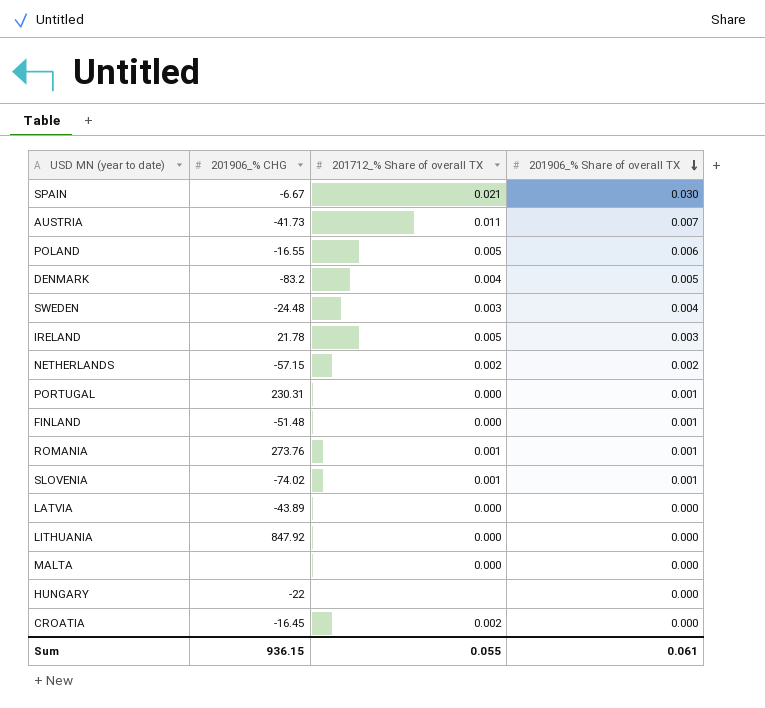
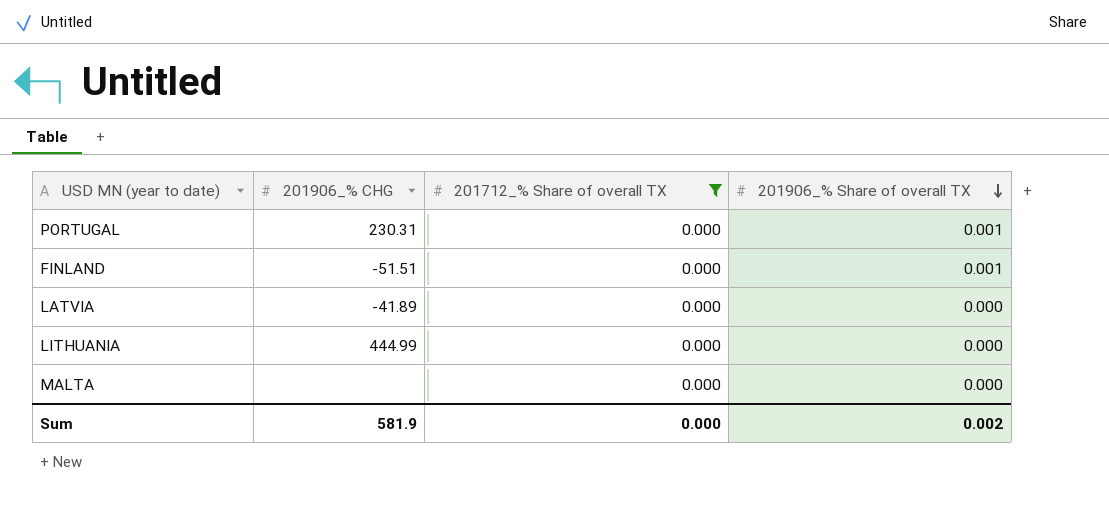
filter: none -> 201712_% Share of overall TX = 0.000
FINLAND | 201906_% CHG: -51.48 -> -51.51
LATVIA | 201906_% CHG: -43.89 -> -41.89
LITHUANIA | 201906_% CHG: 847.92 -> 444.99
Sum | 201906_% CHG: 936.15 -> 581.9
Sum | 201712_% Share of overall TX: 0.055 -> 0.000
Sum | 201906_% Share of overall TX: 0.061 -> 0.002

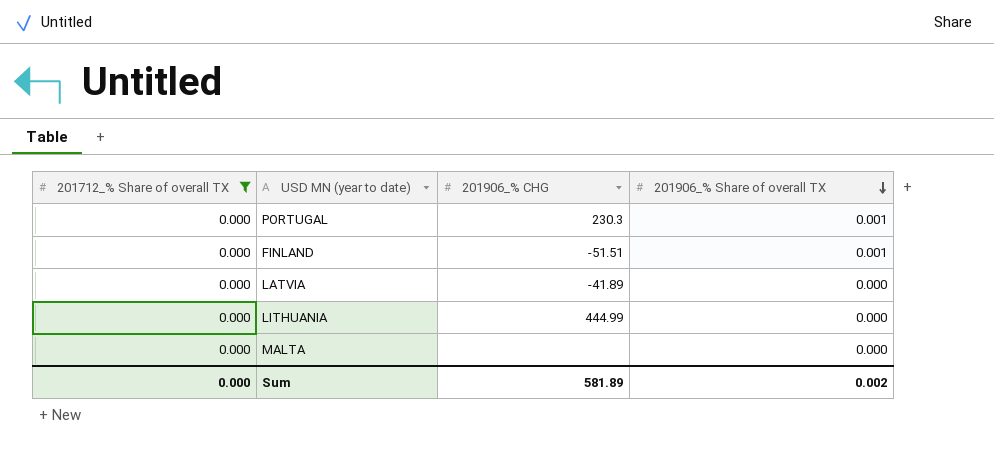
column 201712_% Share of overall TX | position: 3 -> 1
PORTUGAL | 201906_% CHG: 230.31 -> 230.3
Sum | 201906_% CHG: 581.9 -> 581.89

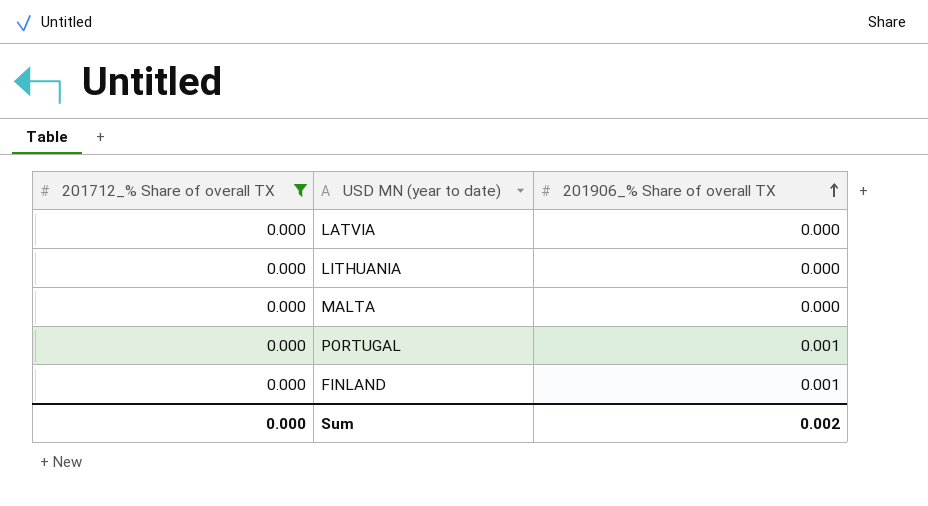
row order: 201906_% Share of overall TX descending -> 201906_% Share of overall TX ascending
column 201906_% CHG | position: 3 -> none

